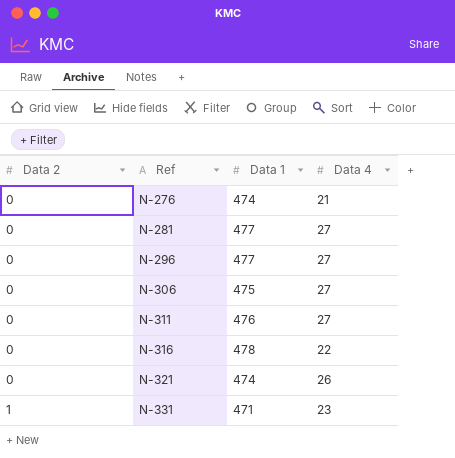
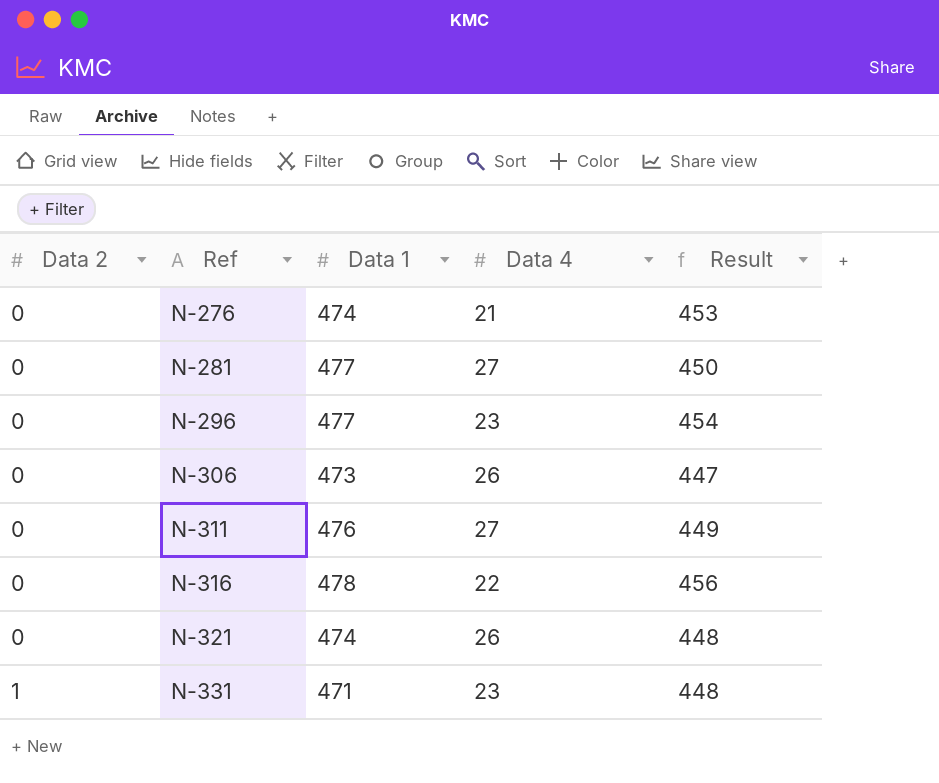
column Result | formula: none -> [Data 1] - [Data 4]
N-296 | Data 4: 27 -> 23
N-306 | Data 1: 475 -> 473
N-306 | Data 4: 27 -> 26

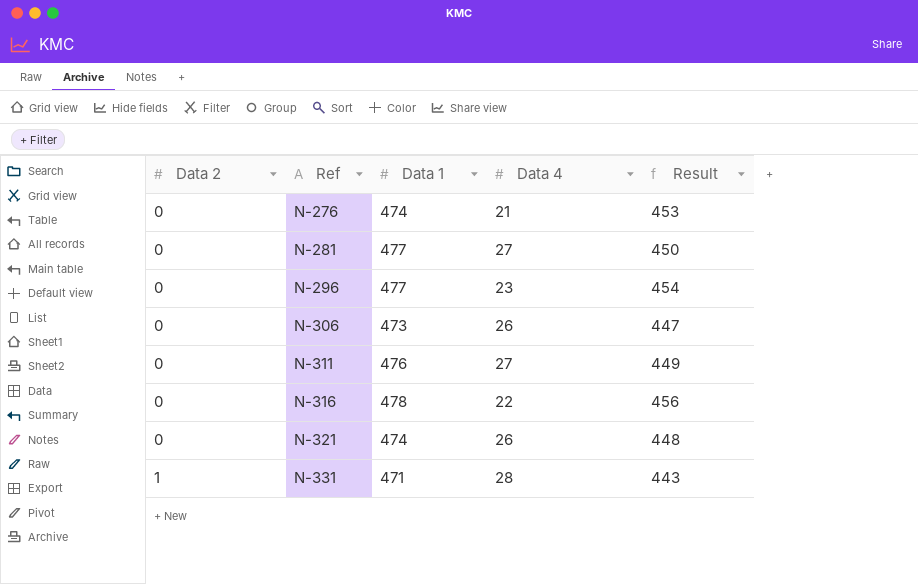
N-331 | Data 4: 23 -> 28
N-331 | Result: 448 -> 443

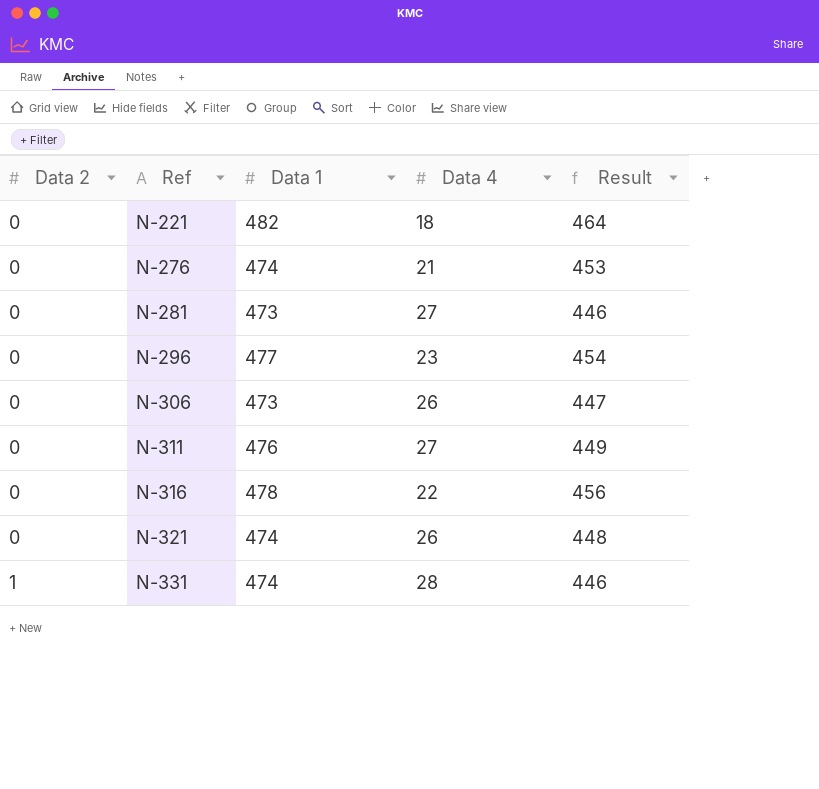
row N-221: none -> 0 | 482 | 18 | 464
N-281 | Data 1: 477 -> 473
N-281 | Result: 450 -> 446
N-331 | Data 1: 471 -> 474
N-331 | Result: 443 -> 446

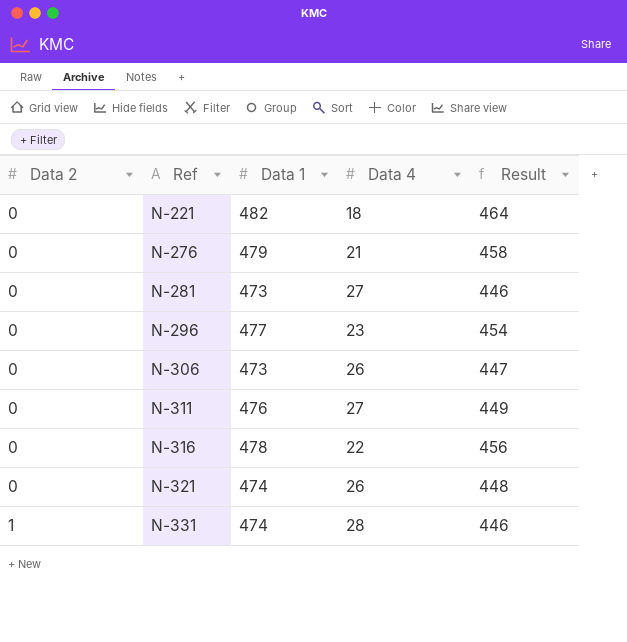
N-276 | Data 1: 474 -> 479
N-276 | Result: 453 -> 458

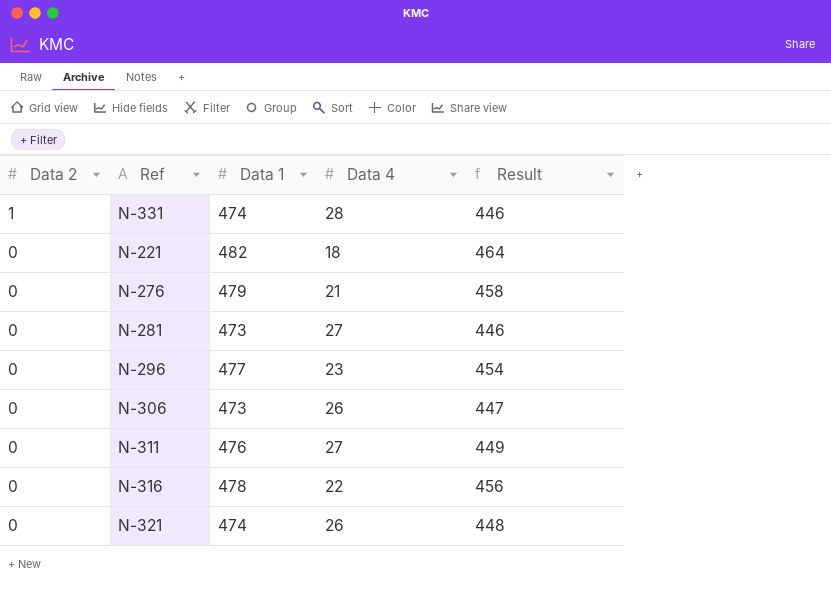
row order: Data 2 ascending -> Data 2 descending

